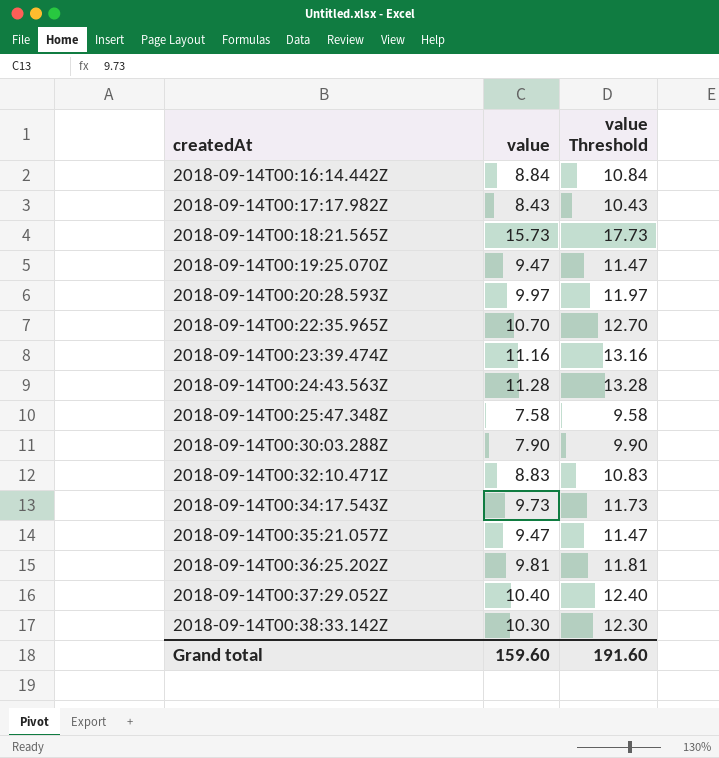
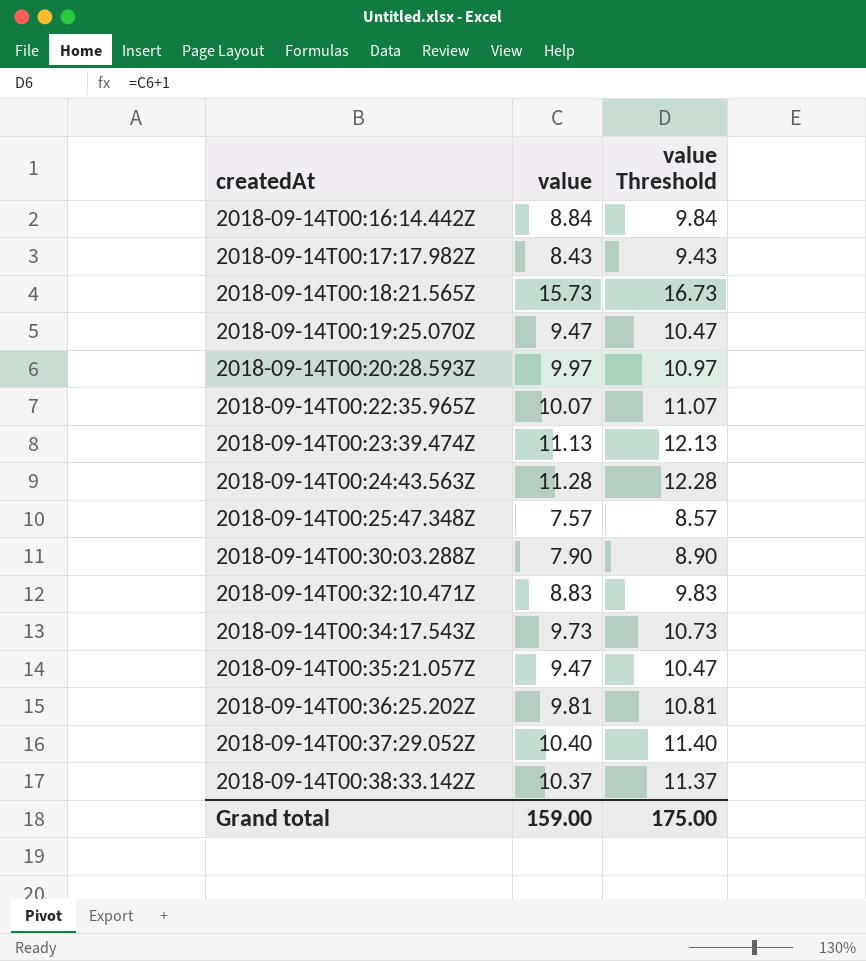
column value Threshold | formula: [value] + 2 -> [value] + 1
2018-09-14T00:22:35.965Z | value: 10.70 -> 10.07
2018-09-14T00:23:39.474Z | value: 11.16 -> 11.13
2018-09-14T00:25:47.348Z | value: 7.58 -> 7.57
2018-09-14T00:38:33.142Z | value: 10.30 -> 10.37
Grand total | value: 159.60 -> 159.00
Grand total | value Threshold: 191.60 -> 175.00

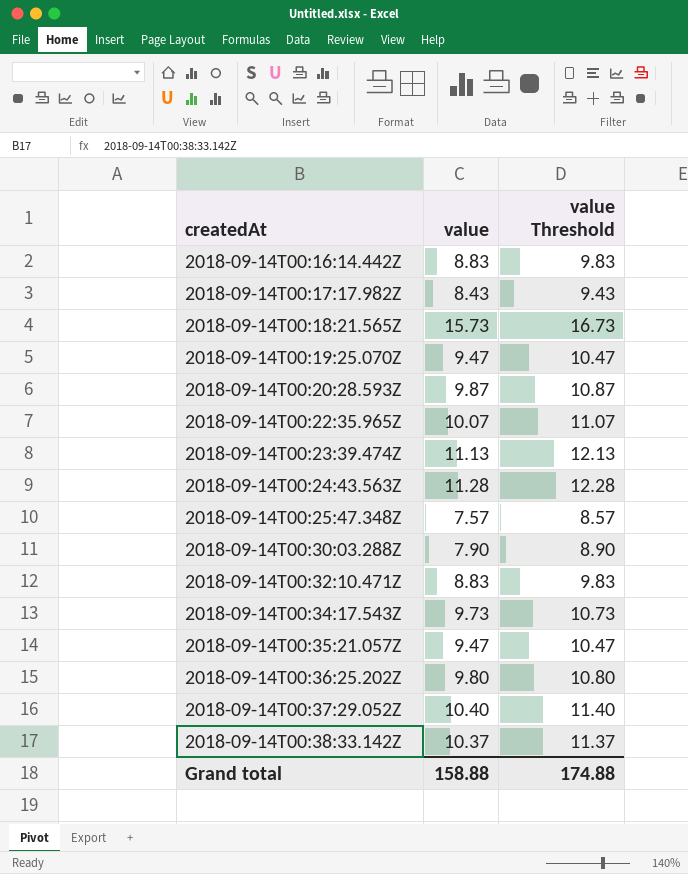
2018-09-14T00:16:14.442Z | value: 8.84 -> 8.83
2018-09-14T00:16:14.442Z | value Threshold: 9.84 -> 9.83
2018-09-14T00:20:28.593Z | value: 9.97 -> 9.87
2018-09-14T00:20:28.593Z | value Threshold: 10.97 -> 10.87
2018-09-14T00:36:25.202Z | value: 9.81 -> 9.80
2018-09-14T00:36:25.202Z | value Threshold: 10.81 -> 10.80
Grand total | value: 159.00 -> 158.88
Grand total | value Threshold: 175.00 -> 174.88

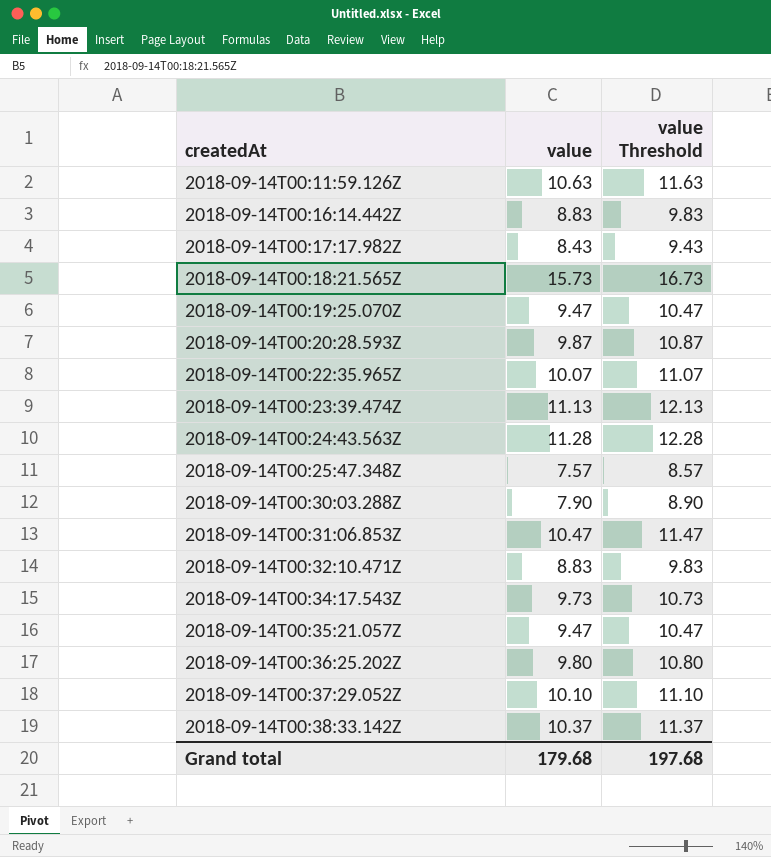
row 2018-09-14T00:11:59.126Z: none -> 10.63 | 11.63
row 2018-09-14T00:31:06.853Z: none -> 10.47 | 11.47
2018-09-14T00:37:29.052Z | value: 10.40 -> 10.10
2018-09-14T00:37:29.052Z | value Threshold: 11.40 -> 11.10
Grand total | value: 158.88 -> 179.68
Grand total | value Threshold: 174.88 -> 197.68

